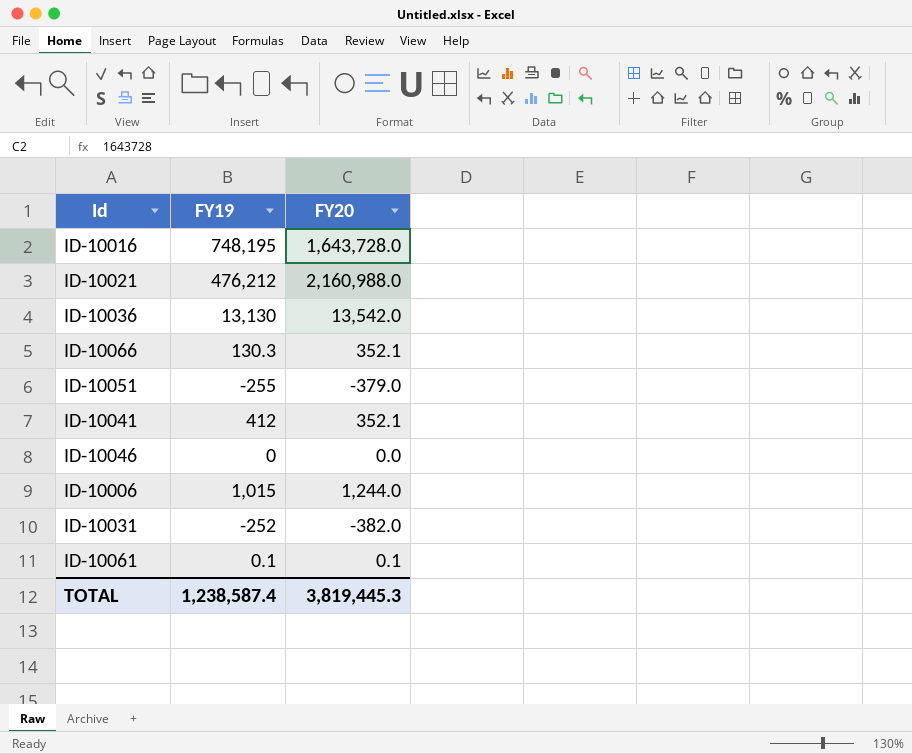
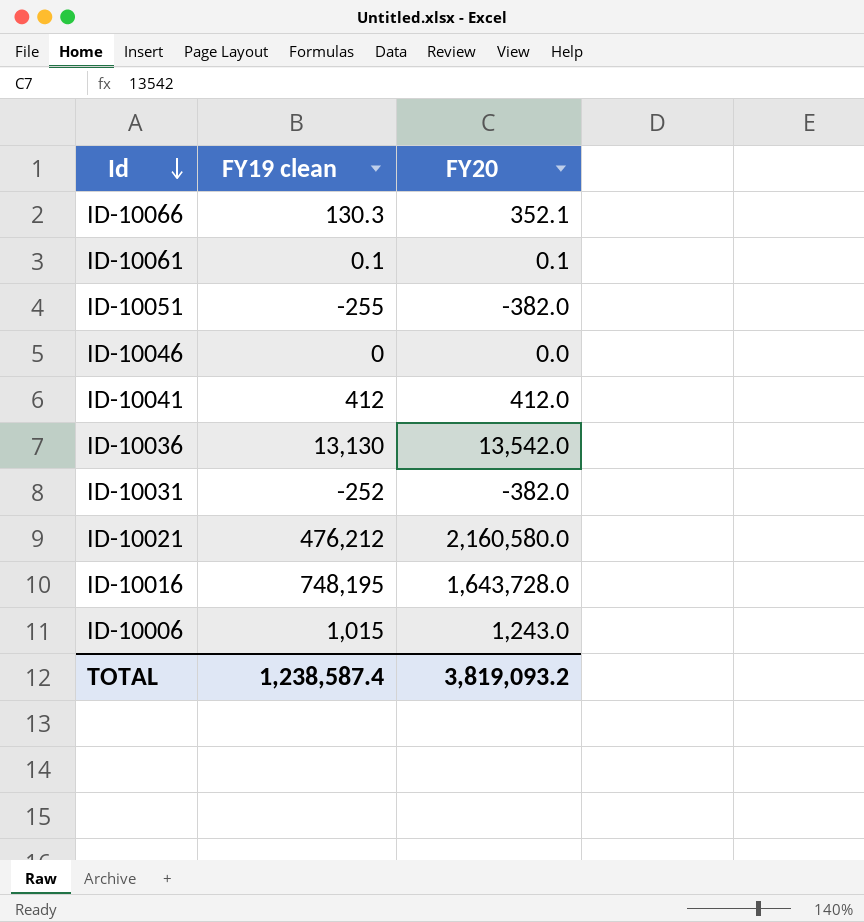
row order: none -> Id descending
column name: FY19 -> FY19 clean
ID-10051 | FY20: -379.0 -> -382.0
ID-10041 | FY20: 352.1 -> 412.0
ID-10021 | FY20: 2,160,988.0 -> 2,160,580.0
ID-10006 | FY20: 1,244.0 -> 1,243.0
TOTAL | FY20: 3,819,445.3 -> 3,819,093.2

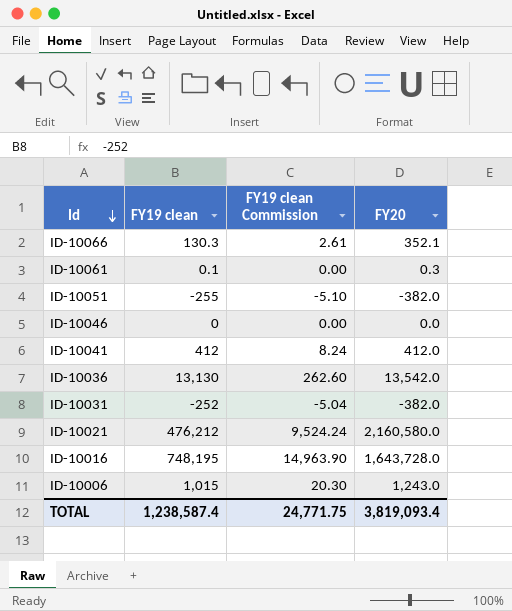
column FY19 clean Commission | formula: none -> [FY19 clean] * 0.02
ID-10061 | FY20: 0.1 -> 0.3
TOTAL | FY20: 3,819,093.2 -> 3,819,093.4

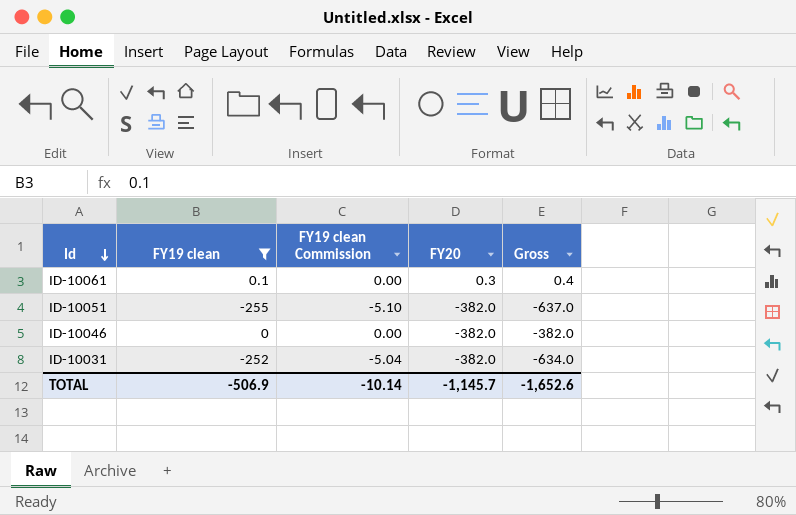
filter: none -> FY19 clean <= 0.1
column Gross | formula: none -> [FY19 clean] + [FY20]
ID-10046 | FY20: 0.0 -> -382.0
TOTAL | FY19 clean: 1,238,587.4 -> -506.9
TOTAL | FY19 clean Commission: 24,771.75 -> -10.14
TOTAL | FY20: 3,819,093.4 -> -1,145.7

